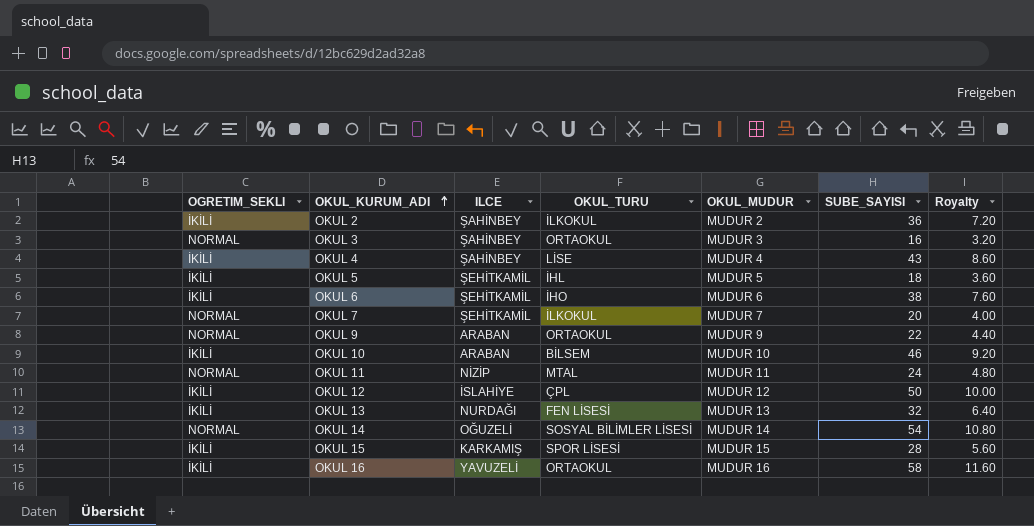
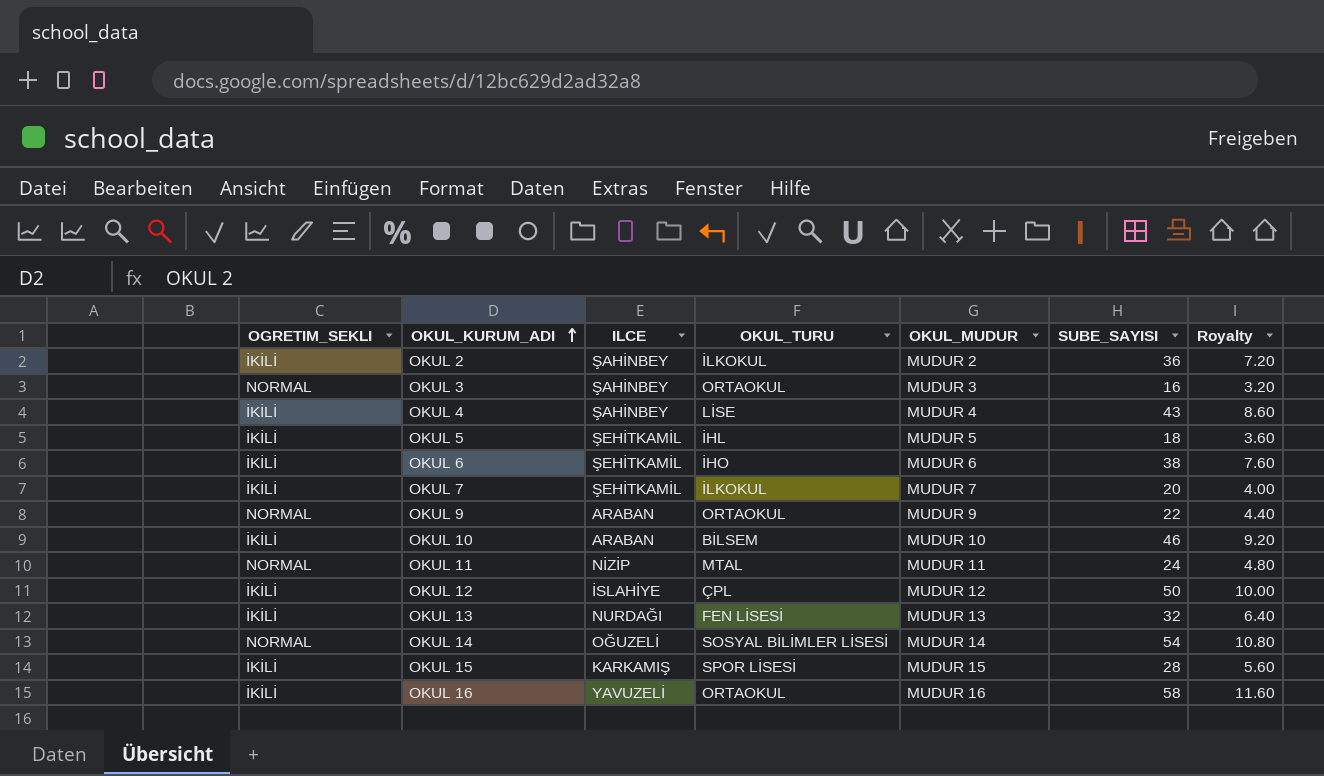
OKUL 7 | OGRETIM_SEKLI: NORMAL -> İKİLİ

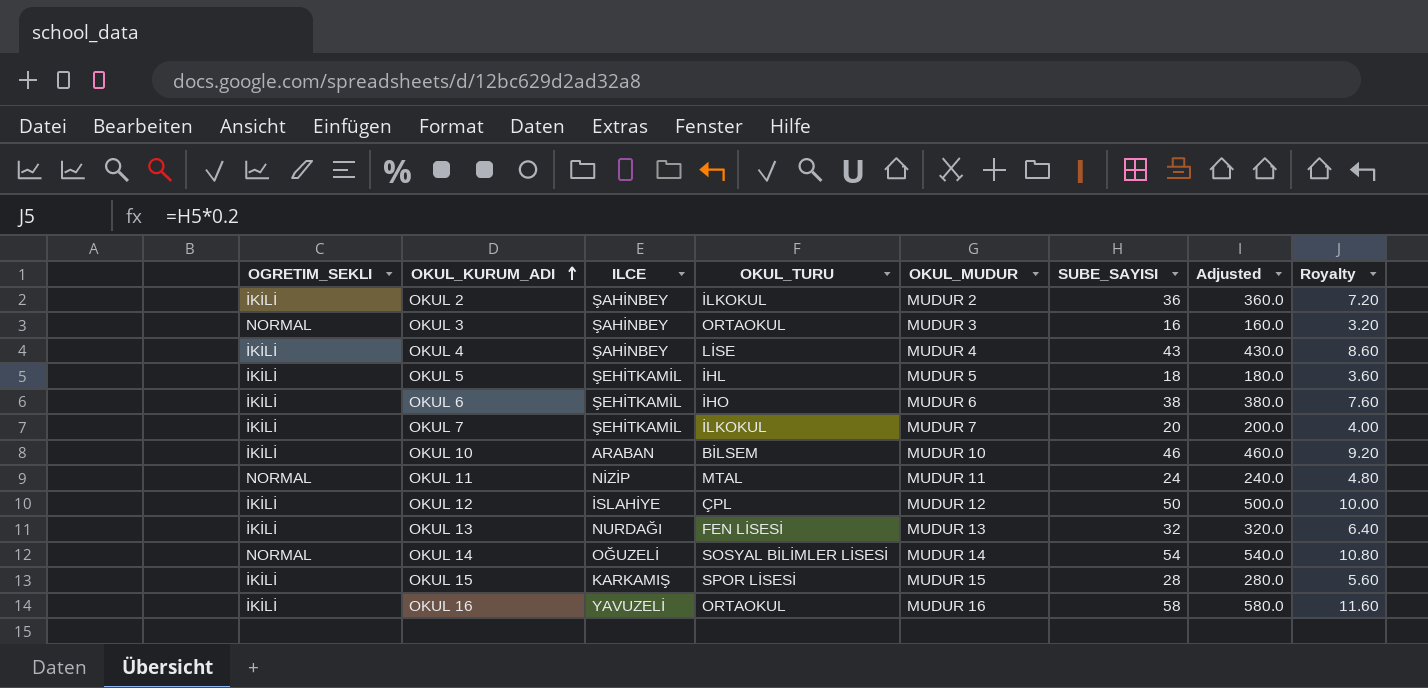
column Adjusted | formula: none -> [SUBE_SAYISI] * 10
row OKUL 9: NORMAL | ARABAN | ORTAOKUL | MUDUR 9 | 22 | 4.40 -> none

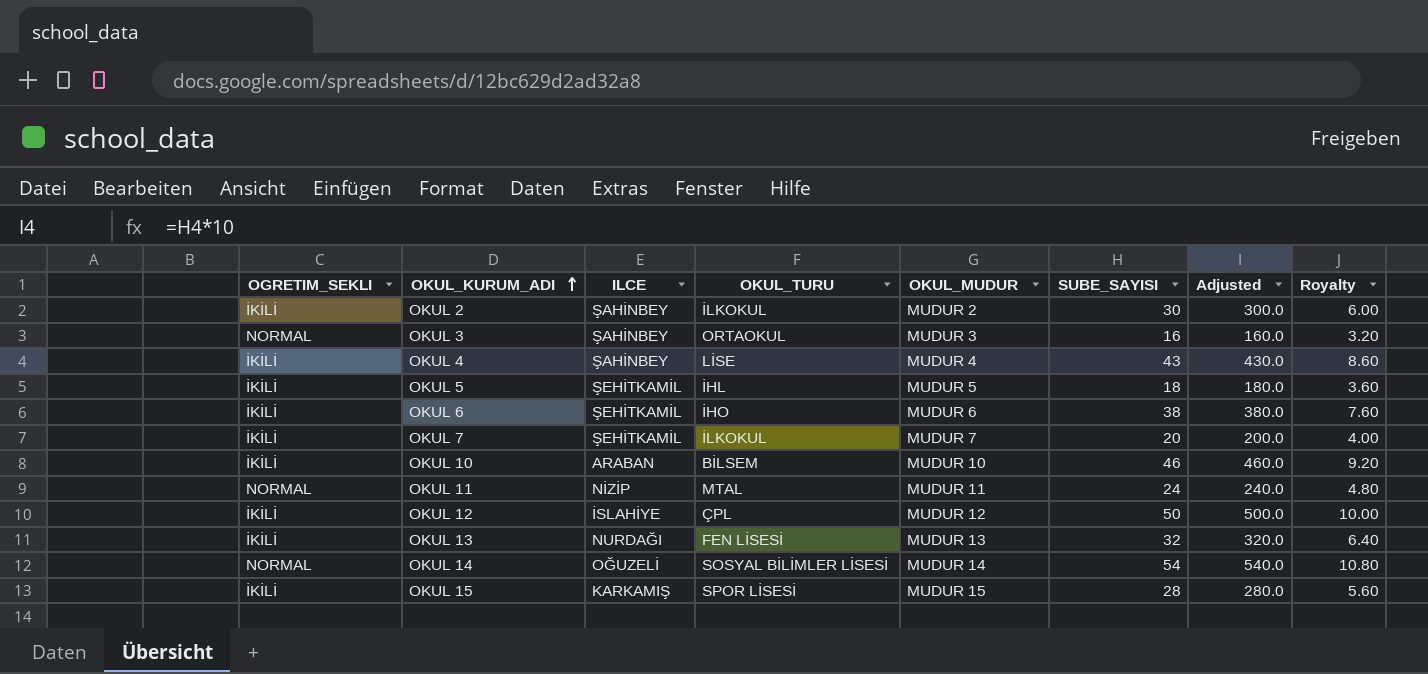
row OKUL 16: İKİLİ | YAVUZELİ | ORTAOKUL | MUDUR 16 | 58 | 580.0 | 11.60 -> none
OKUL 2 | SUBE_SAYISI: 36 -> 30
OKUL 2 | Adjusted: 360.0 -> 300.0
OKUL 2 | Royalty: 7.20 -> 6.00

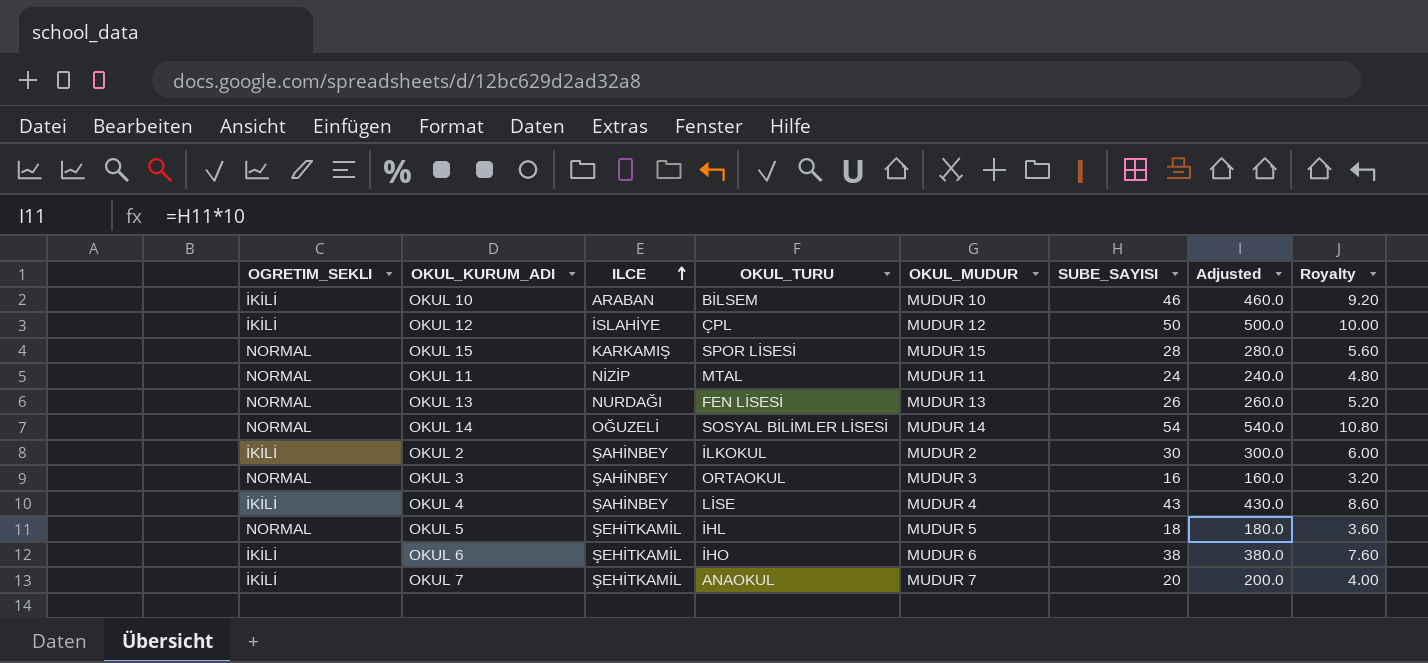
row order: OKUL_KURUM_ADI ascending -> ILCE ascending
OKUL 15 | OGRETIM_SEKLI: İKİLİ -> NORMAL
OKUL 13 | OGRETIM_SEKLI: İKİLİ -> NORMAL
OKUL 13 | SUBE_SAYISI: 32 -> 26
OKUL 13 | Adjusted: 320.0 -> 260.0
OKUL 13 | Royalty: 6.40 -> 5.20
OKUL 5 | OGRETIM_SEKLI: İKİLİ -> NORMAL
OKUL 7 | OKUL_TURU: İLKOKUL -> ANAOKUL

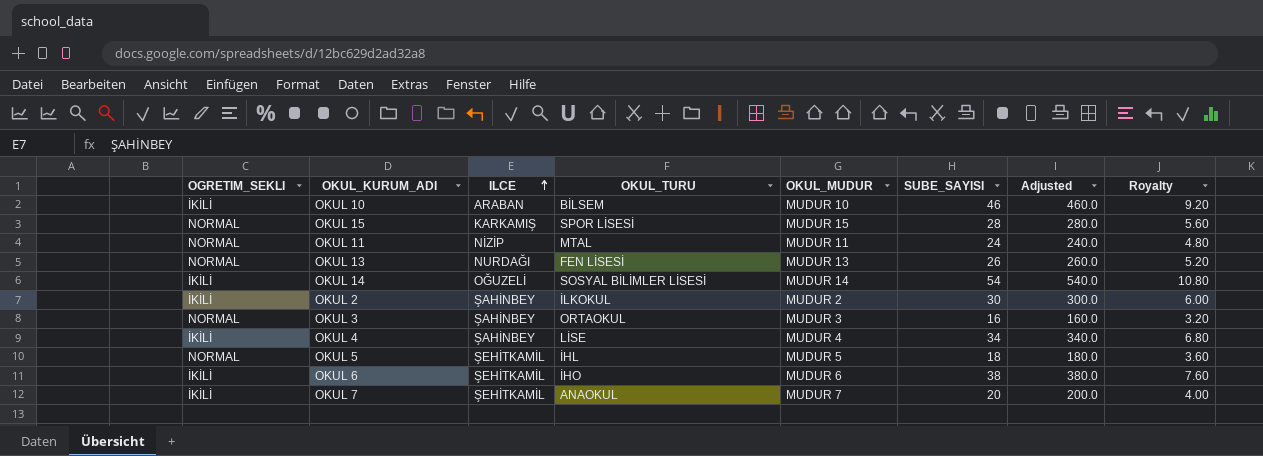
row OKUL 12: İKİLİ | İSLAHİYE | ÇPL | MUDUR 12 | 50 | 500.0 | 10.00 -> none
OKUL 14 | OGRETIM_SEKLI: NORMAL -> İKİLİ
OKUL 4 | SUBE_SAYISI: 43 -> 34
OKUL 4 | Adjusted: 430.0 -> 340.0
OKUL 4 | Royalty: 8.60 -> 6.80

